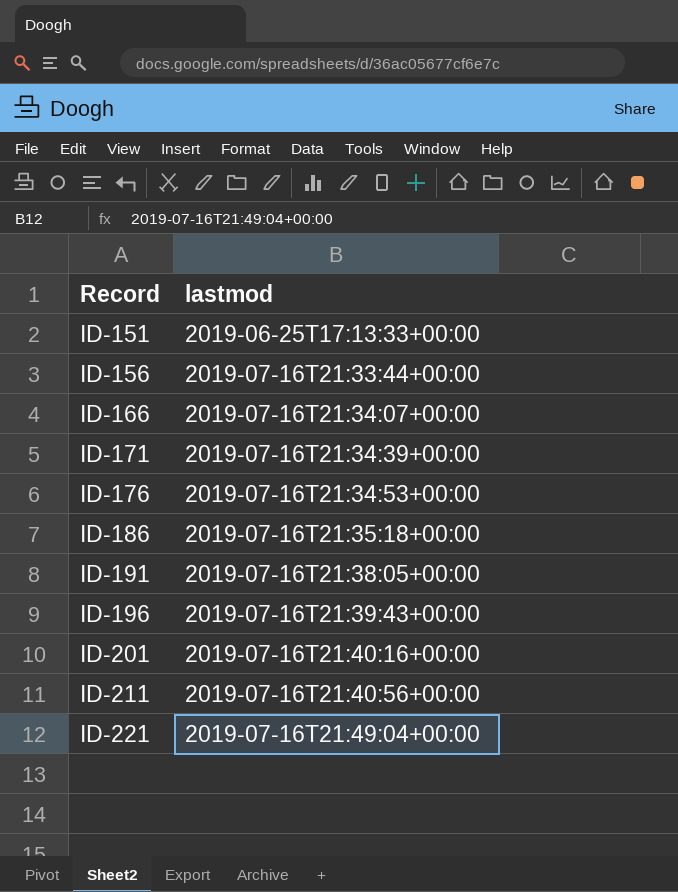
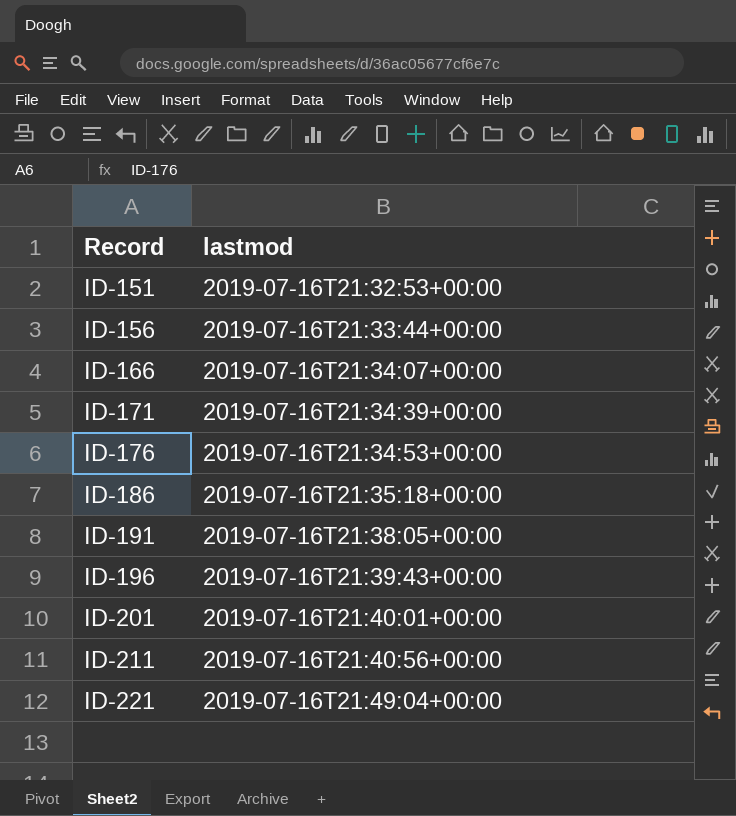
ID-151 | lastmod: 2019-06-25T17:13:33+00:00 -> 2019-07-16T21:32:53+00:00
ID-201 | lastmod: 2019-07-16T21:40:16+00:00 -> 2019-07-16T21:40:01+00:00

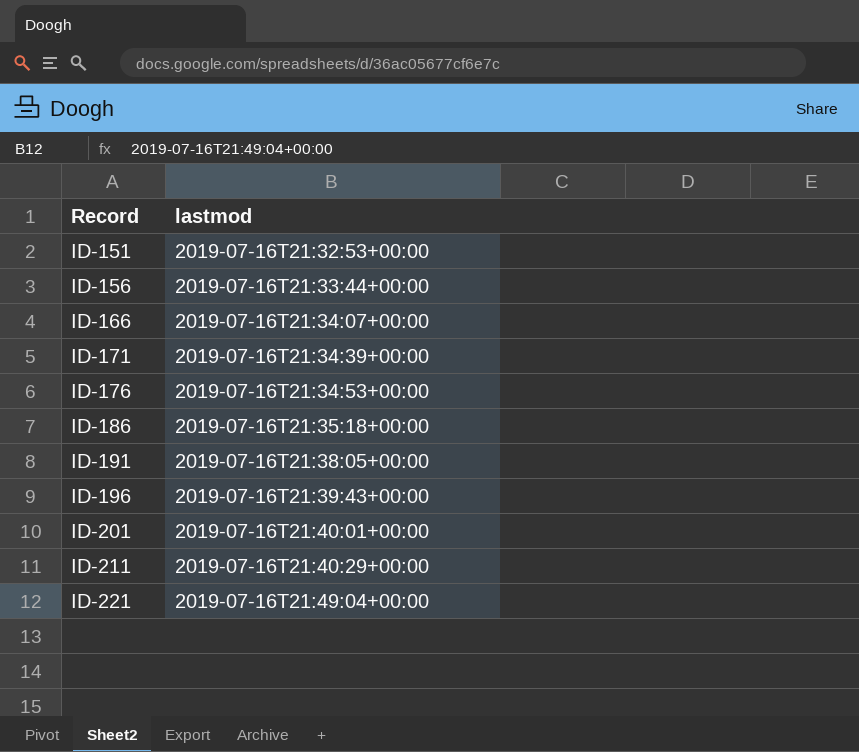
ID-211 | lastmod: 2019-07-16T21:40:56+00:00 -> 2019-07-16T21:40:29+00:00

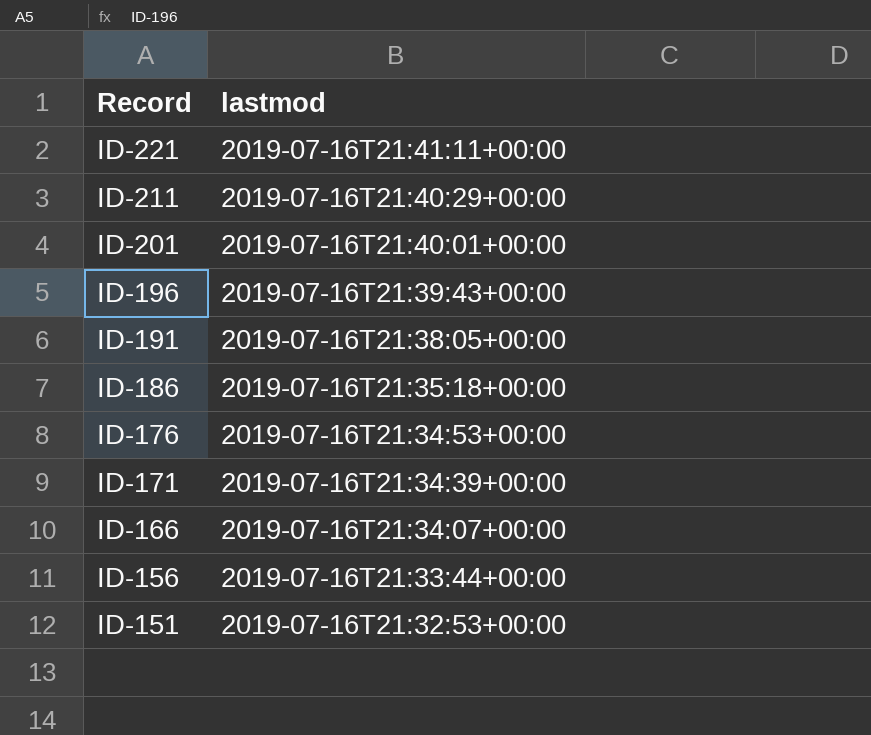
row order: Record ascending -> Record descending
ID-221 | lastmod: 2019-07-16T21:49:04+00:00 -> 2019-07-16T21:41:11+00:00

